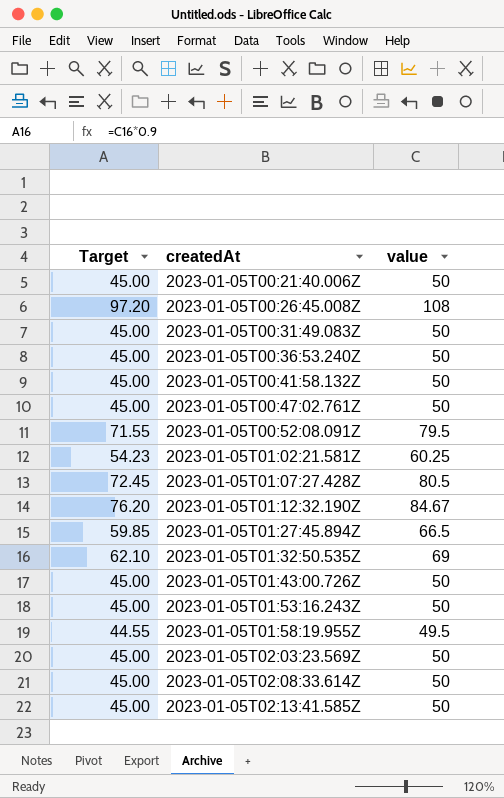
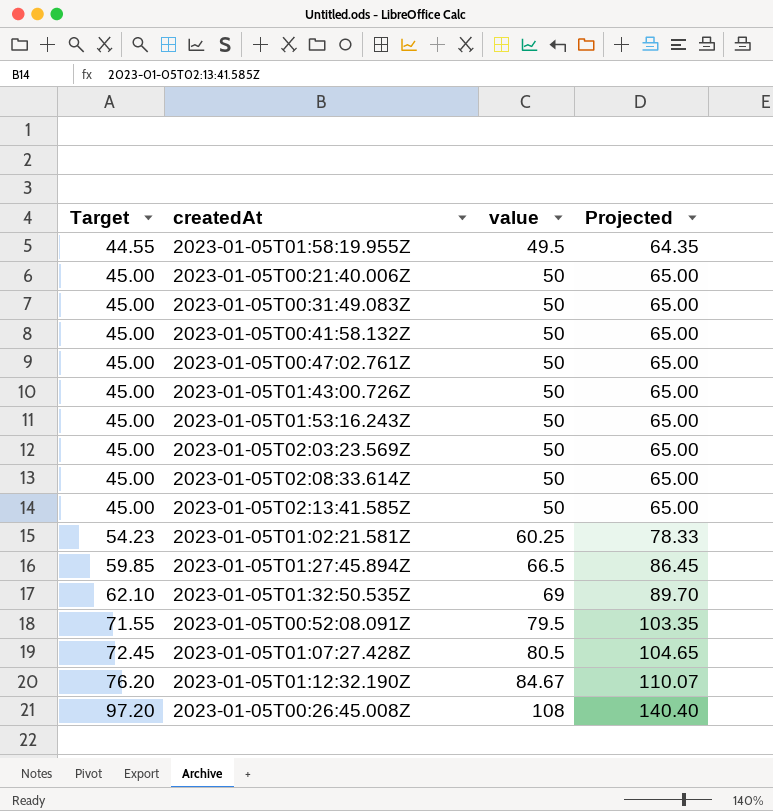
row order: createdAt ascending -> Target ascending
column Projected | formula: none -> [value] * 1.3
row 2023-01-05T00:36:53.240Z: 45.00 | 50 -> none

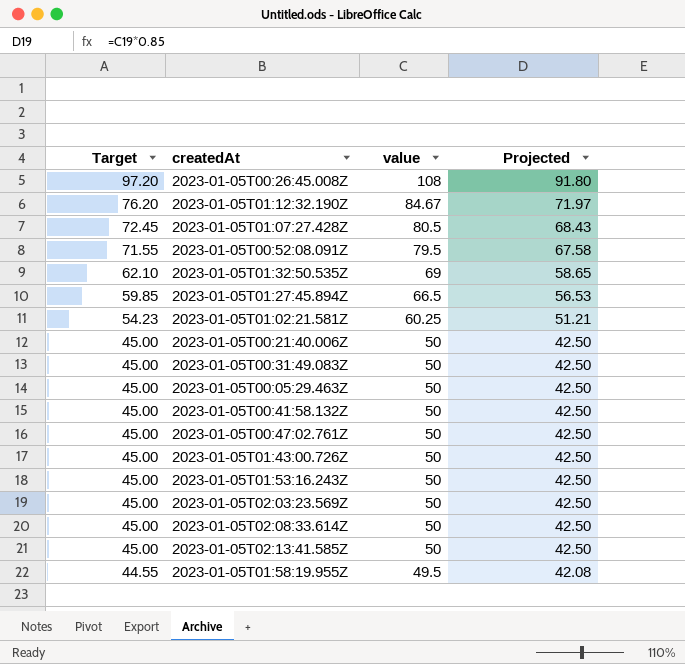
row order: Target ascending -> Target descending
column Projected | formula: [value] * 1.3 -> [value] * 0.85
row 2023-01-05T00:05:29.463Z: none -> 45.00 | 50 | 42.50

